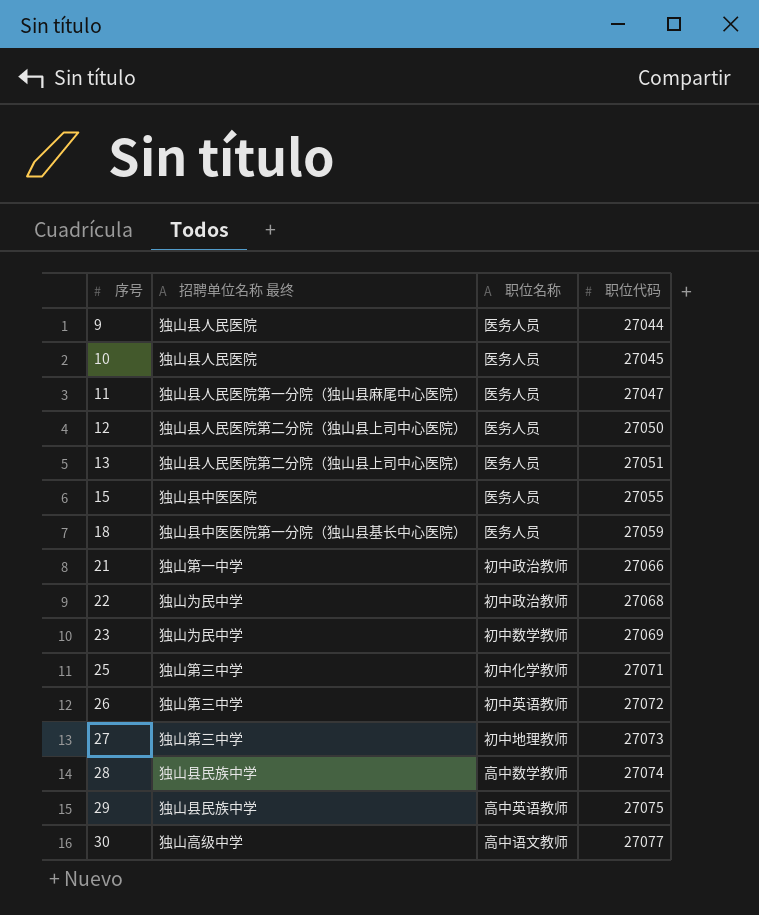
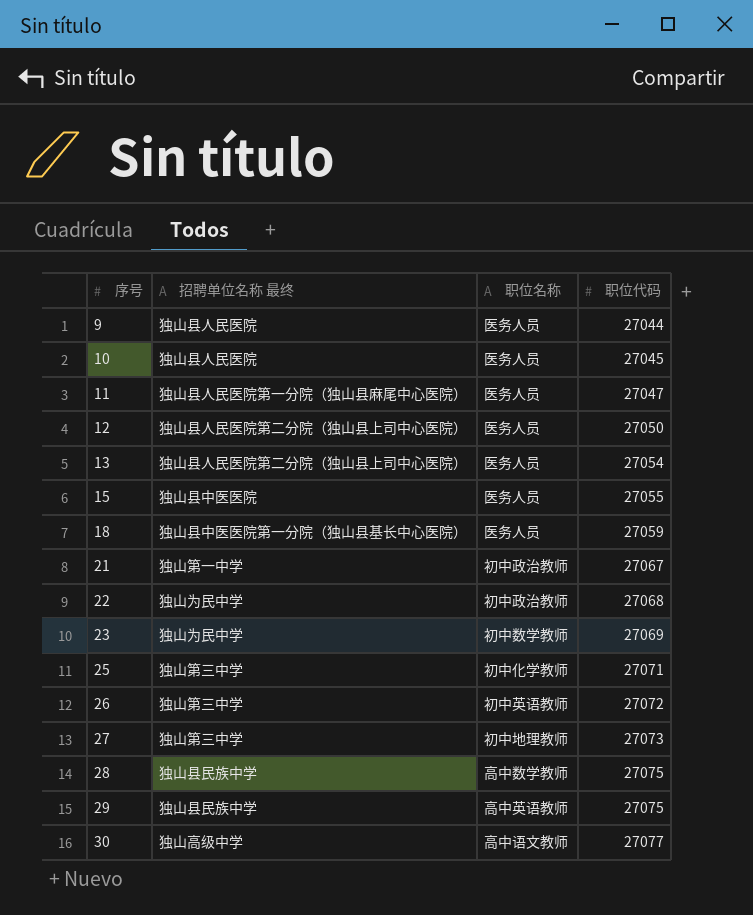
13 | 职位代码: 27051 -> 27054
21 | 职位代码: 27066 -> 27067
28 | 职位代码: 27074 -> 27075

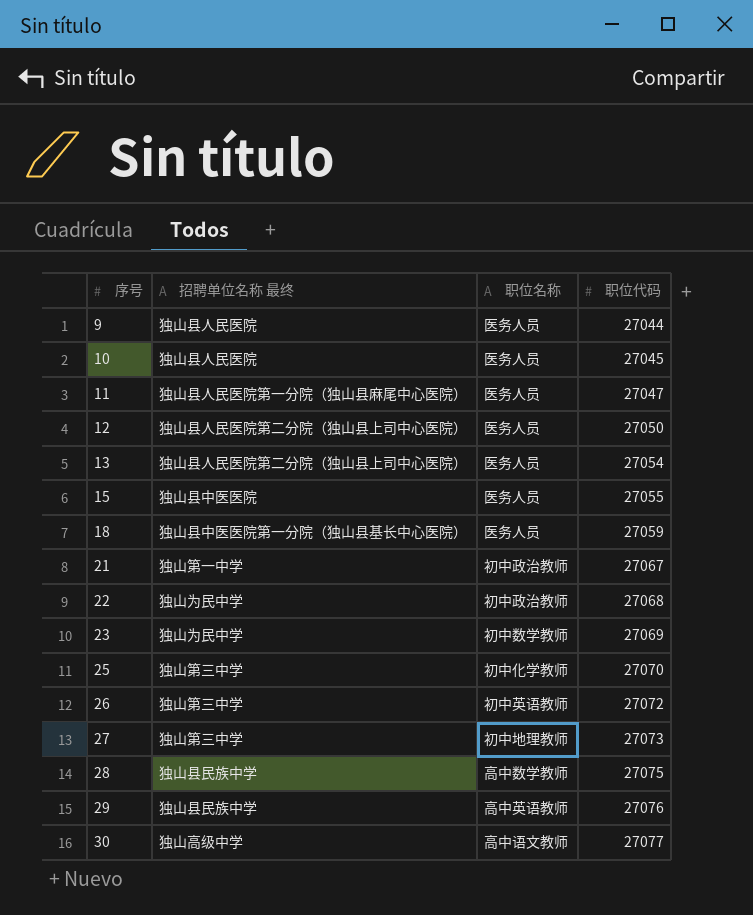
25 | 职位代码: 27071 -> 27070
29 | 职位代码: 27075 -> 27076

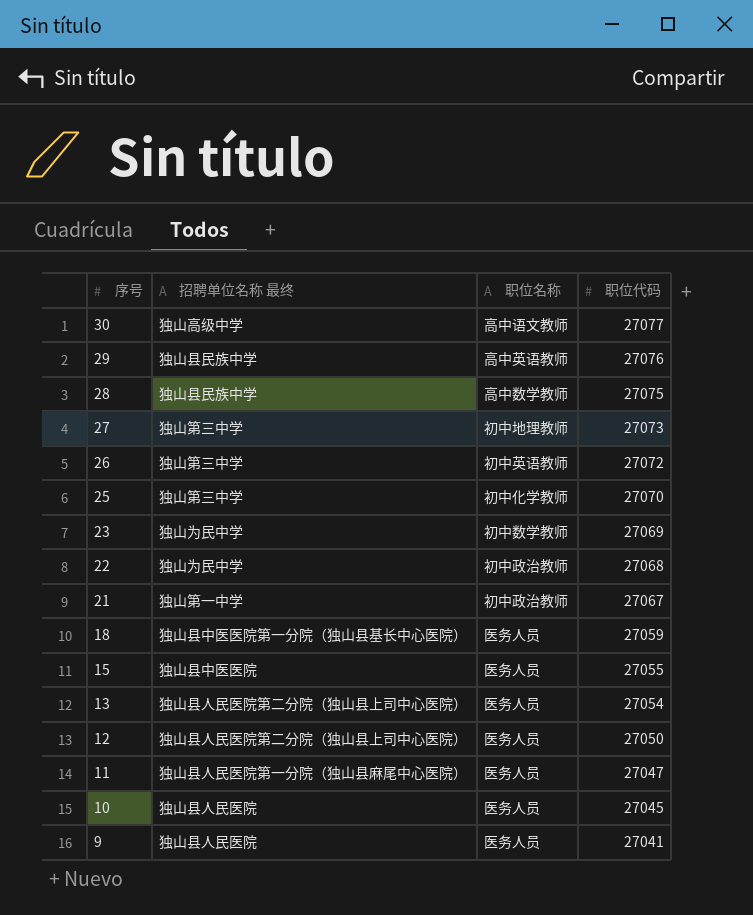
row order: 序号 ascending -> 序号 descending
9 | 职位代码: 27044 -> 27041

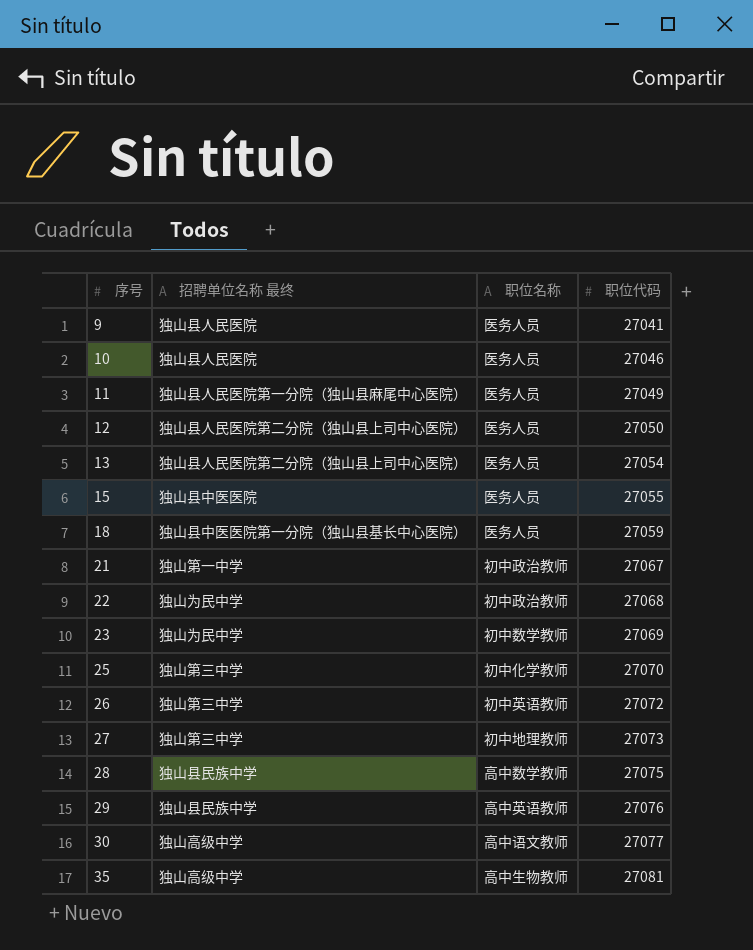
row order: 序号 descending -> 序号 ascending
10 | 职位代码: 27045 -> 27046
11 | 职位代码: 27047 -> 27049
row 35: none -> 独山高级中学 | 高中生物教师 | 27081

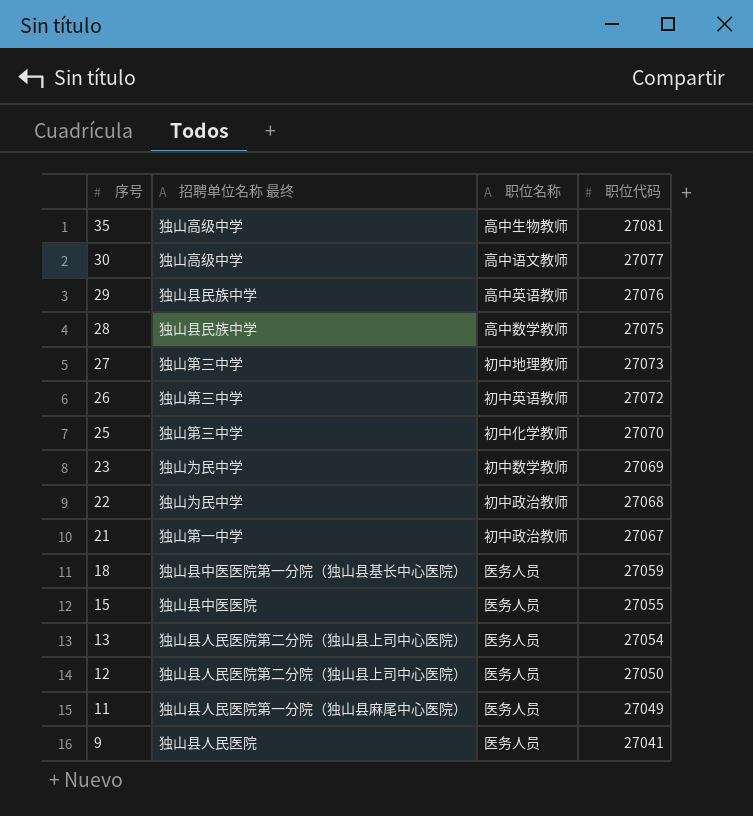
row order: 序号 ascending -> 序号 descending
row 10: 独山县人民医院 | 医务人员 | 27046 -> none

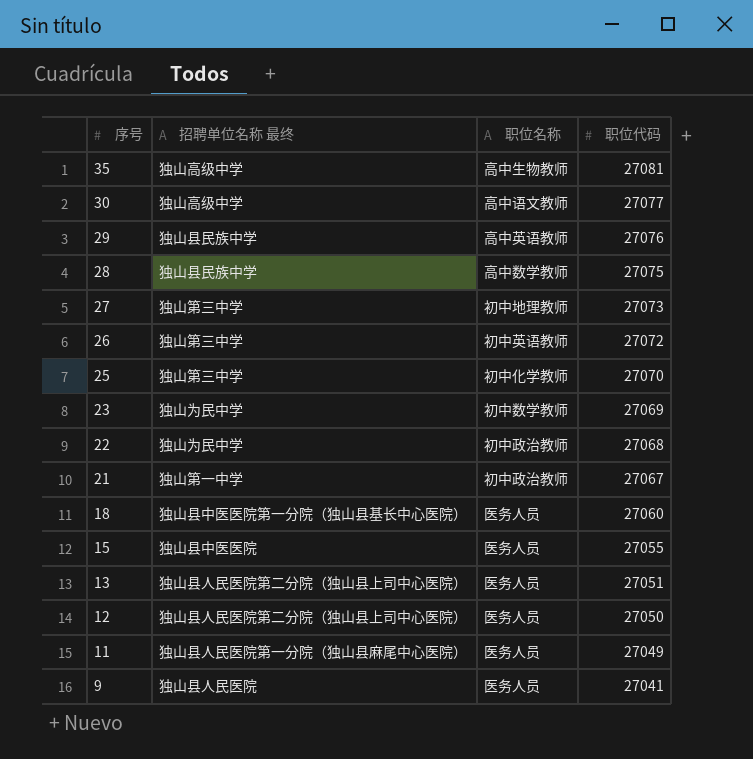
18 | 职位代码: 27059 -> 27060
13 | 职位代码: 27054 -> 27051

